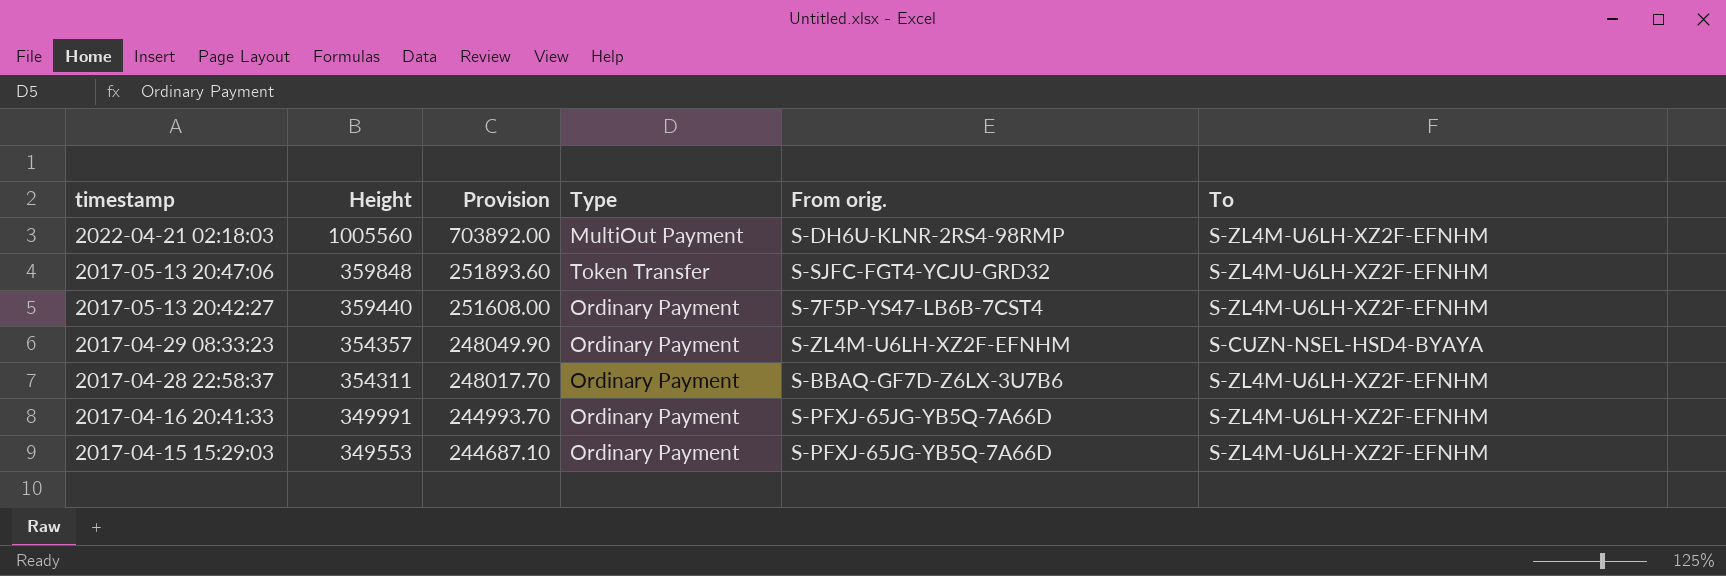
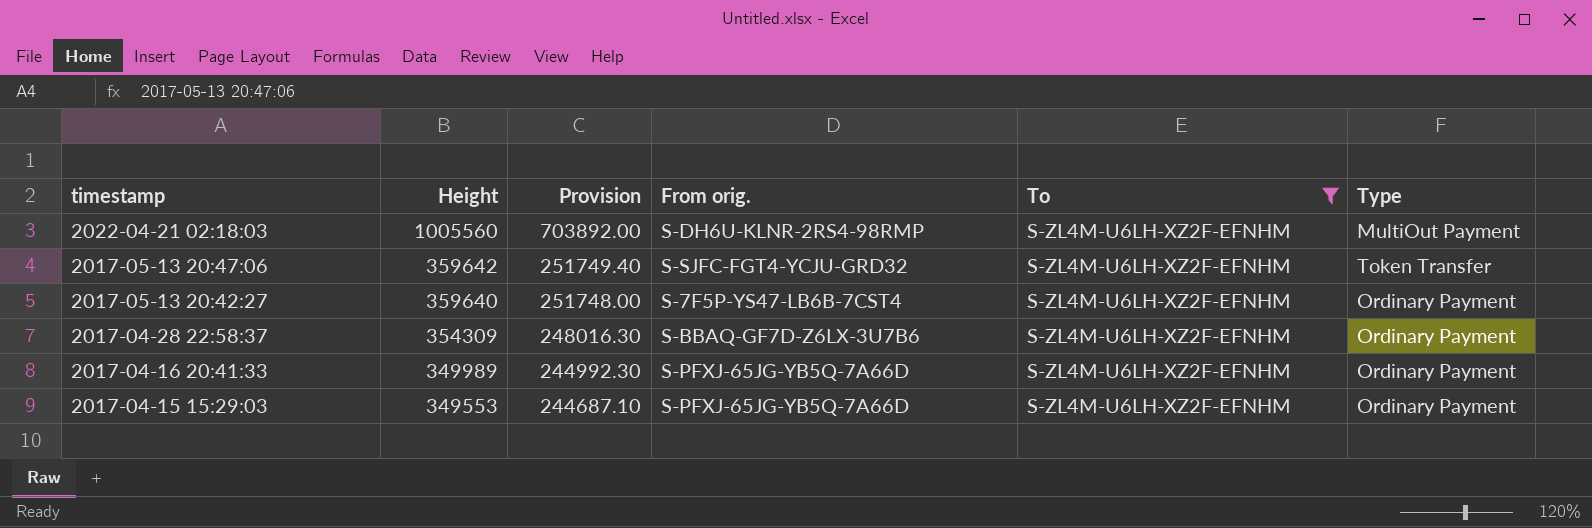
filter: none -> To = S-ZL4M-U6LH-XZ2F-EFNHM
column Type | position: 4 -> 6
2017-05-13 20:47:06 | Height: 359848 -> 359642
2017-05-13 20:47:06 | Provision: 251893.60 -> 251749.40
2017-05-13 20:42:27 | Height: 359440 -> 359640
2017-05-13 20:42:27 | Provision: 251608.00 -> 251748.00
2017-04-28 22:58:37 | Height: 354311 -> 354309
2017-04-28 22:58:37 | Provision: 248017.70 -> 248016.30
2017-04-16 20:41:33 | Height: 349991 -> 349989
2017-04-16 20:41:33 | Provision: 244993.70 -> 244992.30

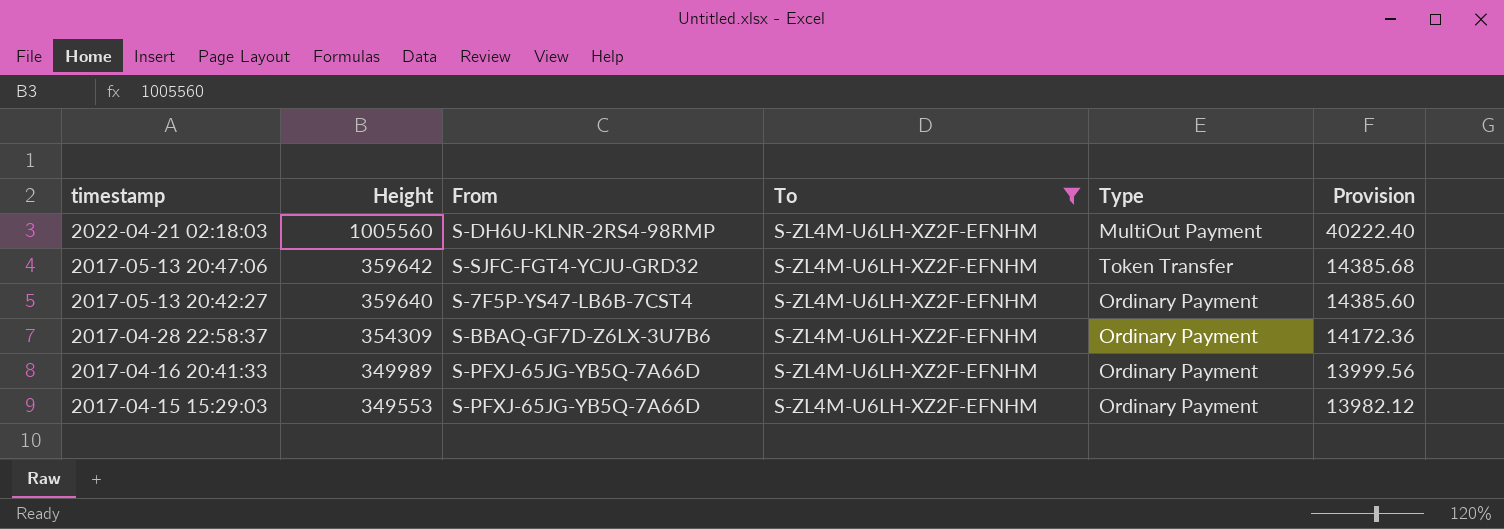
column name: From orig. -> From
column Provision | formula: [Height] * 0.7 -> [Height] * 0.04
column Provision | position: 3 -> 6

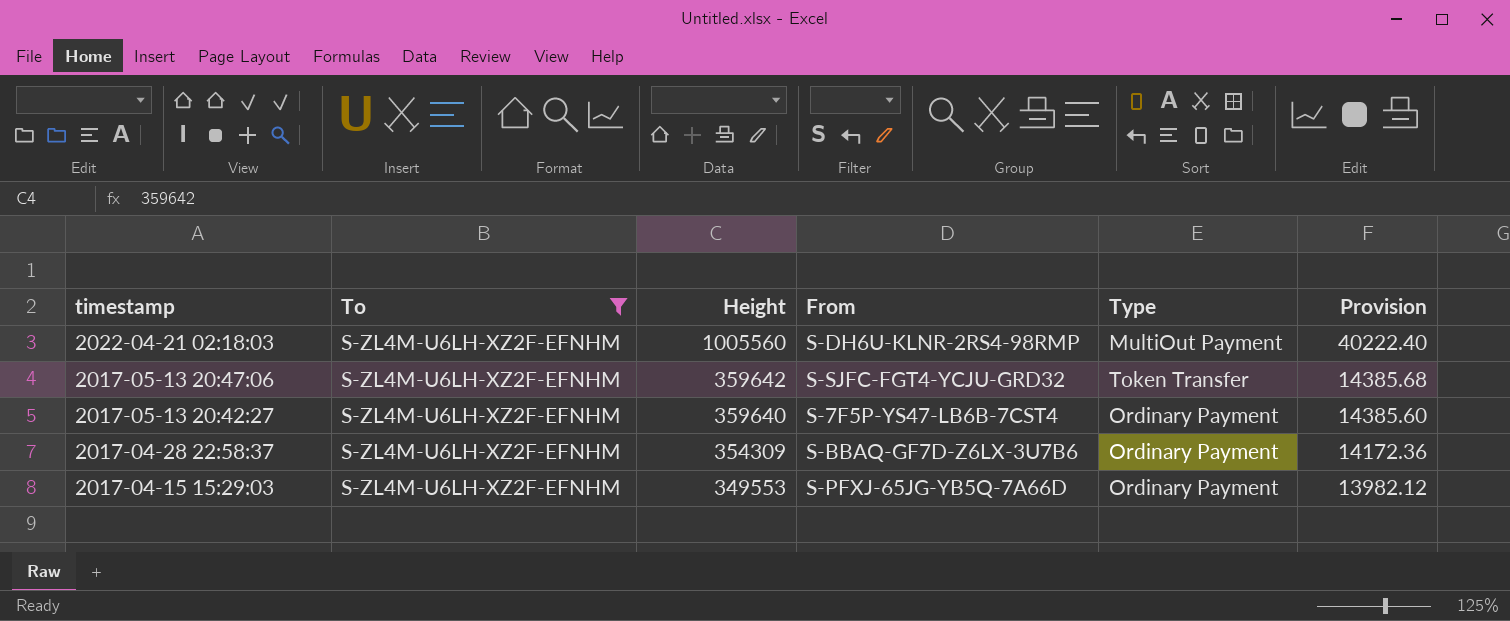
column To | position: 4 -> 2
row 2017-04-16 20:41:33: 349989 | S-PFXJ-65JG-YB5Q-7A66D | S-ZL4M-U6LH-XZ2F-EFNHM | Ordinary Payment | 13999.56 -> none

